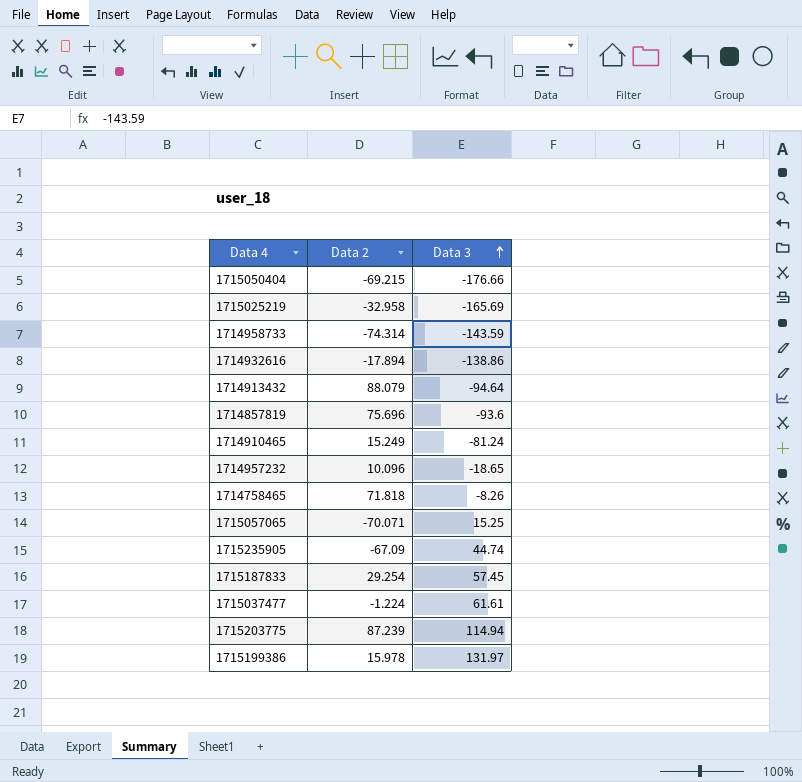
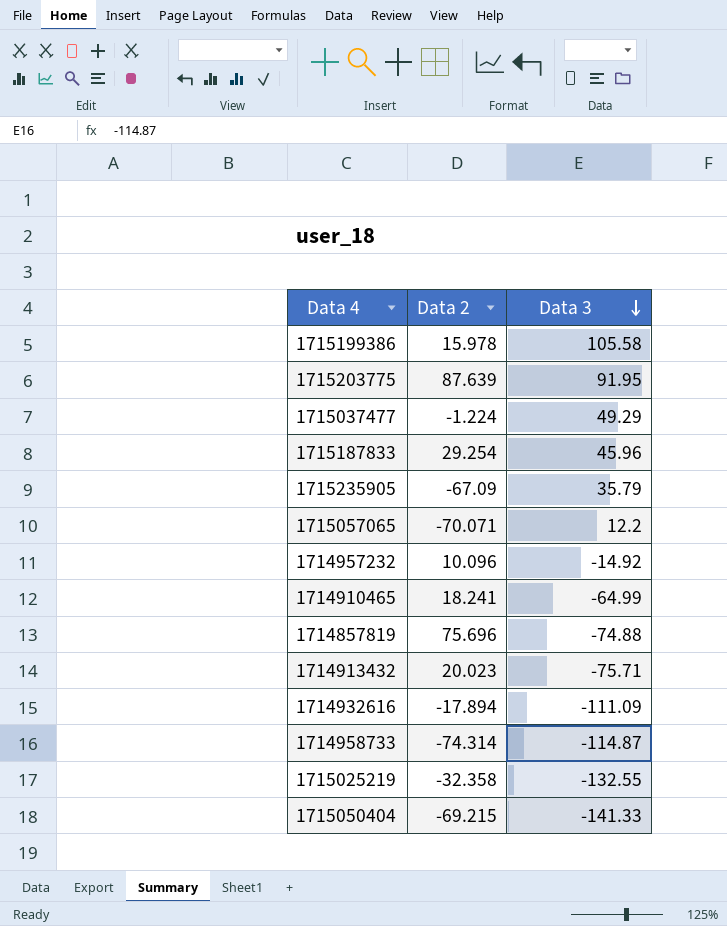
row order: Data 3 ascending -> Data 3 descending
row 1714758465: 71.818 | -8.26 -> none
1715199386 | Data 3: 131.97 -> 105.58
1715203775 | Data 2: 87.239 -> 87.639
1715203775 | Data 3: 114.94 -> 91.95
1715037477 | Data 3: 61.61 -> 49.29
1715187833 | Data 3: 57.45 -> 45.96
1715235905 | Data 3: 44.74 -> 35.79
1715057065 | Data 3: 15.25 -> 12.2
1714957232 | Data 3: -18.65 -> -14.92
1714910465 | Data 2: 15.249 -> 18.241
1714910465 | Data 3: -81.24 -> -64.99
1714857819 | Data 3: -93.6 -> -74.88
1714913432 | Data 2: 88.079 -> 20.023
1714913432 | Data 3: -94.64 -> -75.71
1714932616 | Data 3: -138.86 -> -111.09
1714958733 | Data 3: -143.59 -> -114.87
1715025219 | Data 2: -32.958 -> -32.358
1715025219 | Data 3: -165.69 -> -132.55
1715050404 | Data 3: -176.66 -> -141.33

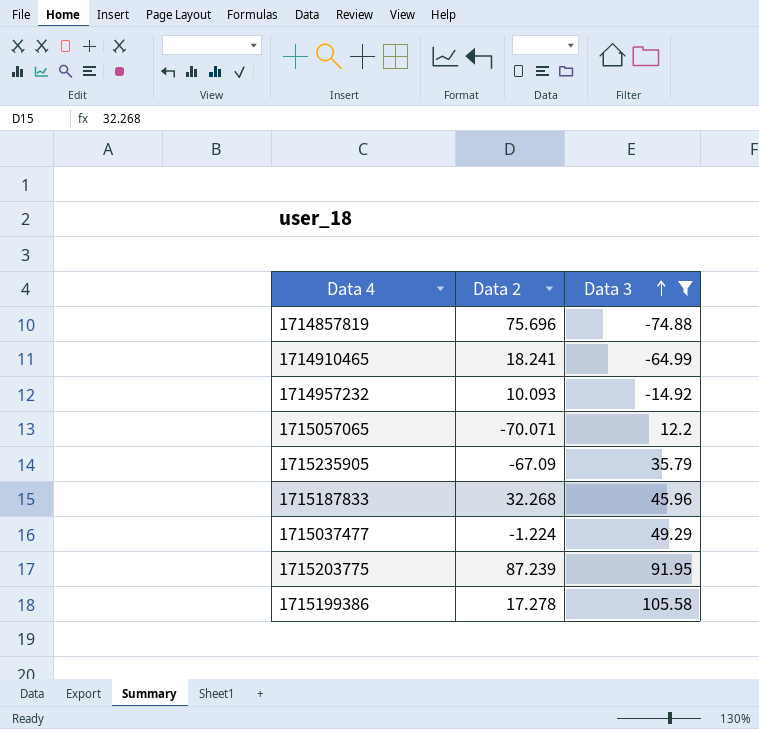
filter: none -> Data 3 >= -74.88
row order: Data 3 descending -> Data 3 ascending
1714957232 | Data 2: 10.096 -> 10.093
1715187833 | Data 2: 29.254 -> 32.268
1715203775 | Data 2: 87.639 -> 87.239
1715199386 | Data 2: 15.978 -> 17.278

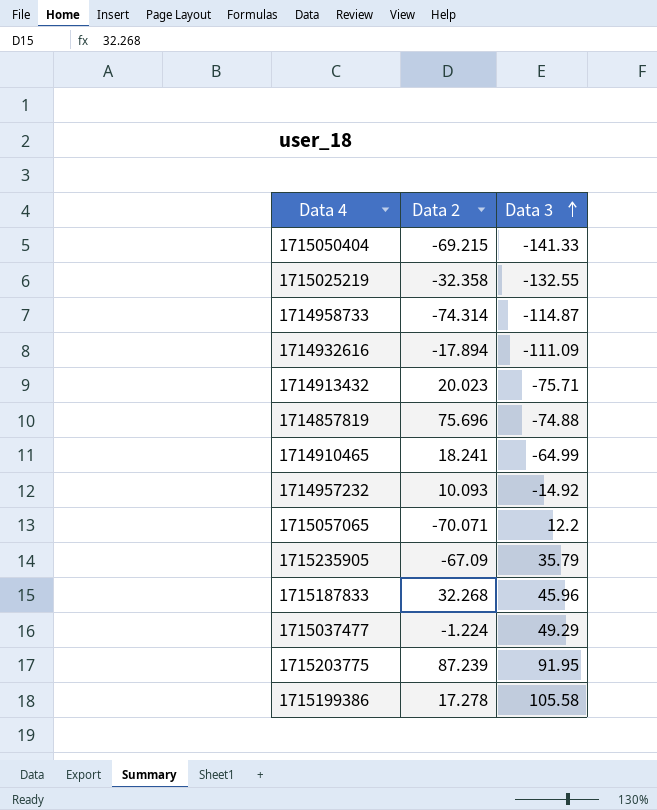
filter: Data 3 >= -74.88 -> none

